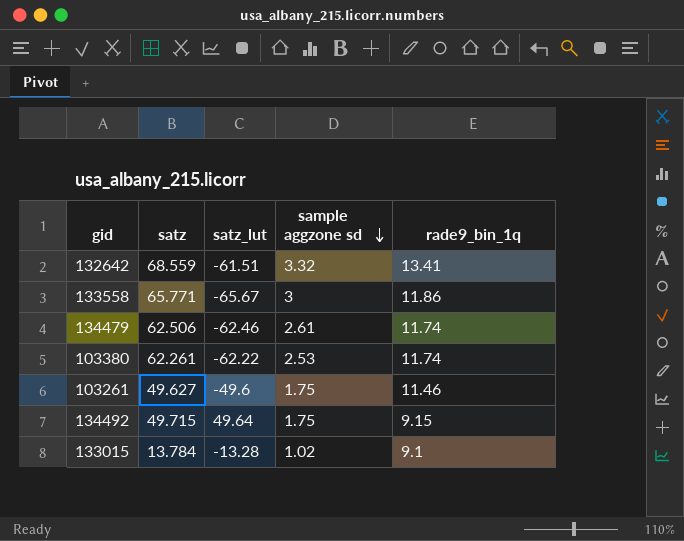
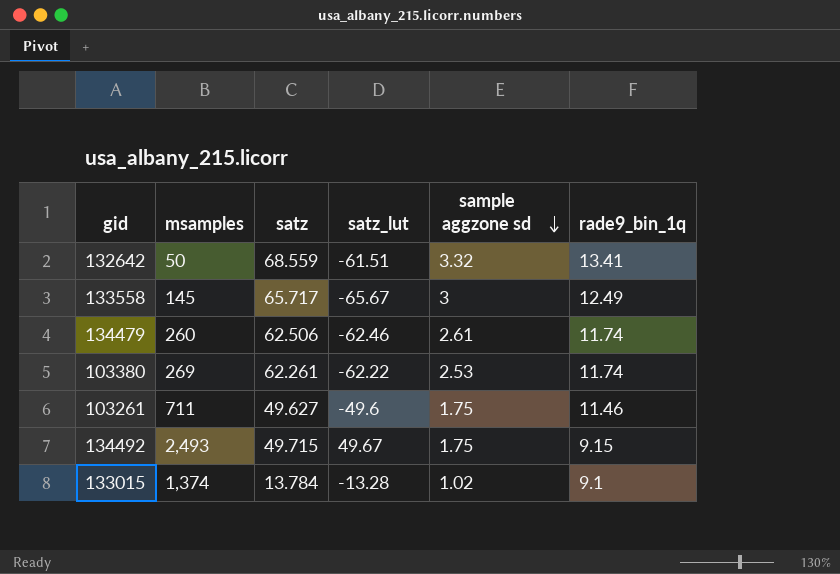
column msamples | position: none -> 2
133558 | satz: 65.771 -> 65.717
133558 | rade9_bin_1q: 11.86 -> 12.49
134492 | satz_lut: 49.64 -> 49.67

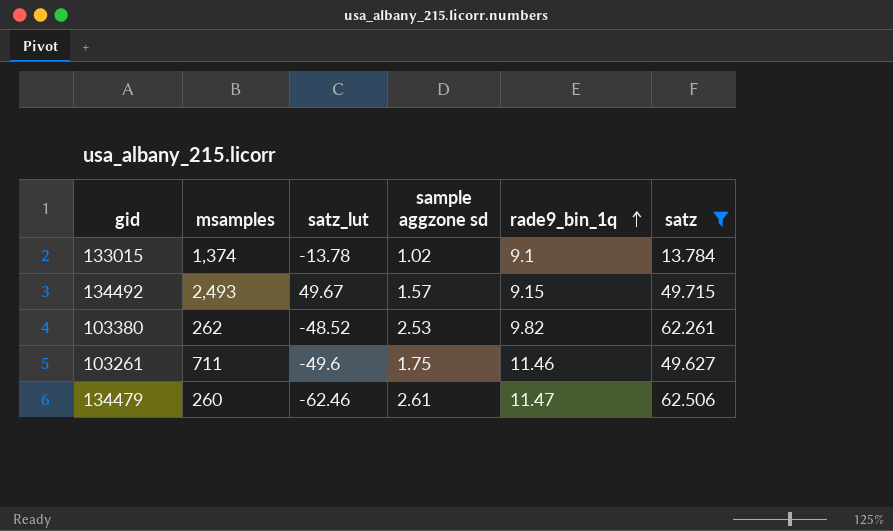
filter: none -> satz <= 62.506
row order: sample aggzone sd descending -> rade9_bin_1q ascending
column satz | position: 3 -> 6
133015 | satz_lut: -13.28 -> -13.78
134492 | sample aggzone sd: 1.75 -> 1.57
103380 | msamples: 269 -> 262
103380 | satz_lut: -62.22 -> -48.52
103380 | rade9_bin_1q: 11.74 -> 9.82
134479 | rade9_bin_1q: 11.74 -> 11.47

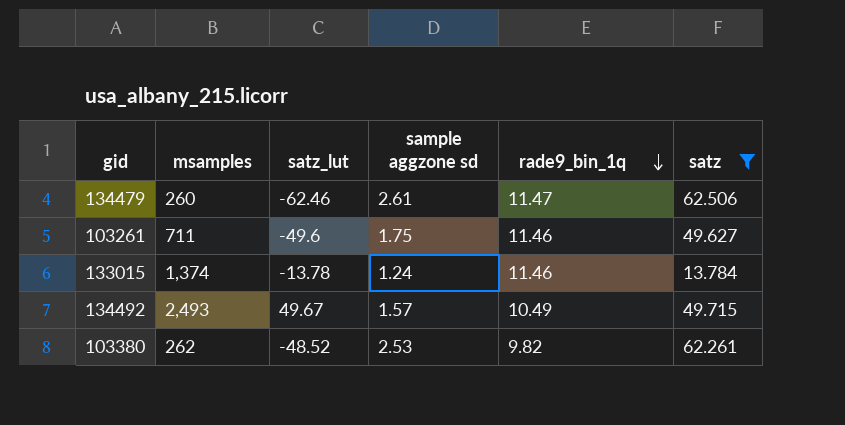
row order: rade9_bin_1q ascending -> rade9_bin_1q descending
133015 | sample aggzone sd: 1.02 -> 1.24
133015 | rade9_bin_1q: 9.1 -> 11.46
134492 | rade9_bin_1q: 9.15 -> 10.49

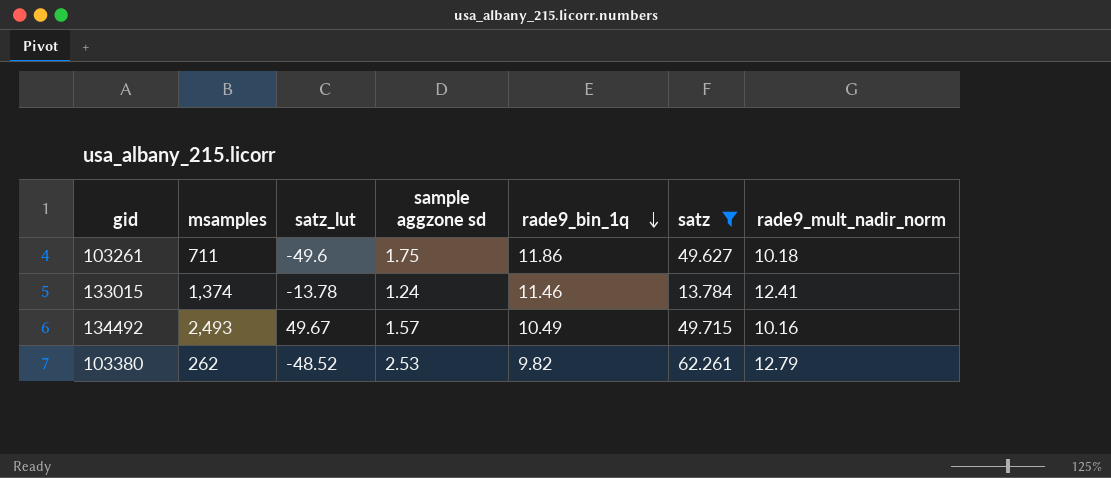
column rade9_mult_nadir_norm | position: none -> 7
row 134479: 260 | -62.46 | 2.61 | 11.47 | 62.506 -> none
103261 | rade9_bin_1q: 11.46 -> 11.86

